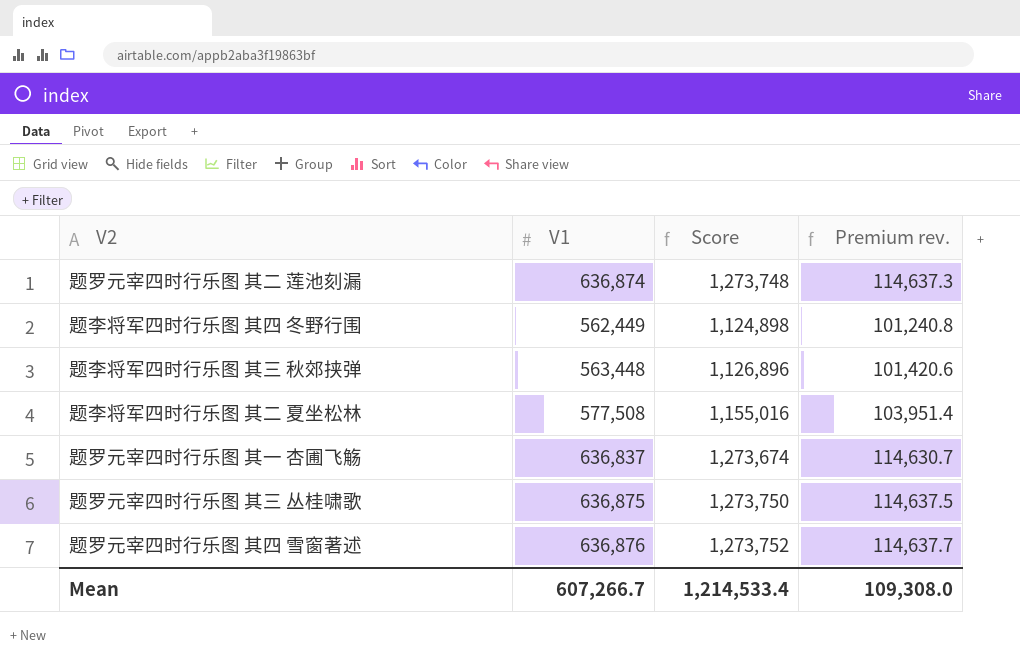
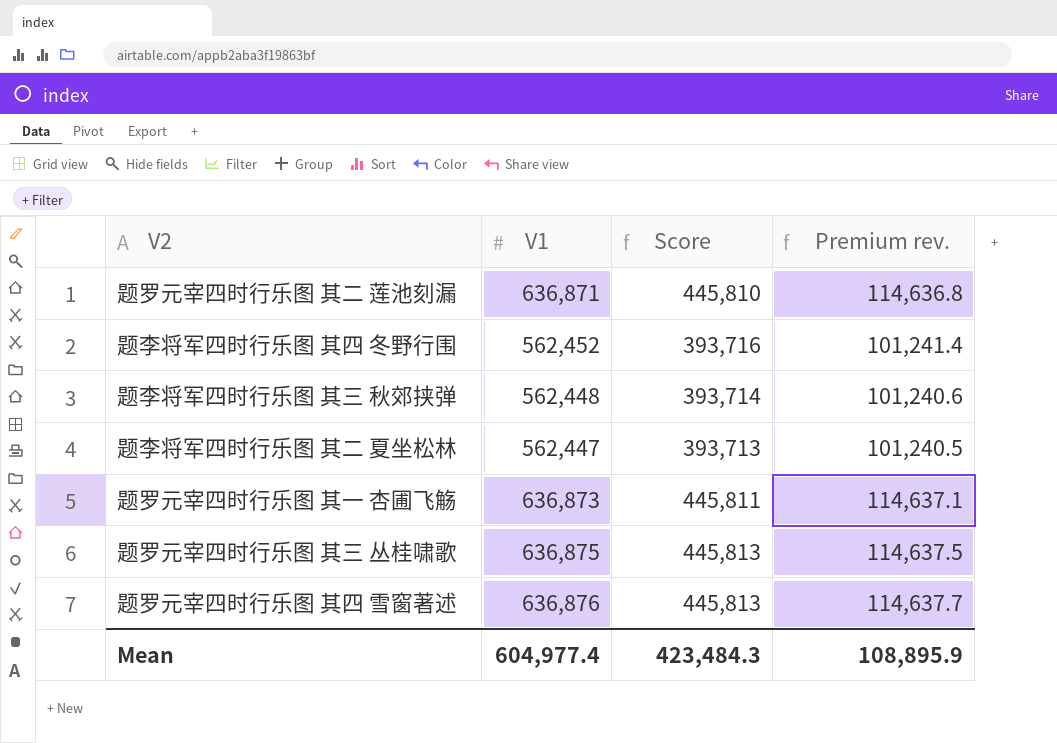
column Score | formula: [V1] * 2 -> [V1] * 0.7
题罗元宰四时行乐图 其二 莲池刻漏 | V1: 636,874 -> 636,871
题罗元宰四时行乐图 其二 莲池刻漏 | Premium rev.: 114,637.3 -> 114,636.8
题李将军四时行乐图 其四 冬野行围 | V1: 562,449 -> 562,452
题李将军四时行乐图 其四 冬野行围 | Premium rev.: 101,240.8 -> 101,241.4
题李将军四时行乐图 其三 秋郊挟弹 | V1: 563,448 -> 562,448
题李将军四时行乐图 其三 秋郊挟弹 | Premium rev.: 101,420.6 -> 101,240.6
题李将军四时行乐图 其二 夏坐松林 | V1: 577,508 -> 562,447
题李将军四时行乐图 其二 夏坐松林 | Premium rev.: 103,951.4 -> 101,240.5
题罗元宰四时行乐图 其一 杏圃飞觞 | V1: 636,837 -> 636,873
题罗元宰四时行乐图 其一 杏圃飞觞 | Premium rev.: 114,630.7 -> 114,637.1
Mean | V1: 607,266.7 -> 604,977.4
Mean | Score: 1,214,533.4 -> 423,484.3
Mean | Premium rev.: 109,308.0 -> 108,895.9

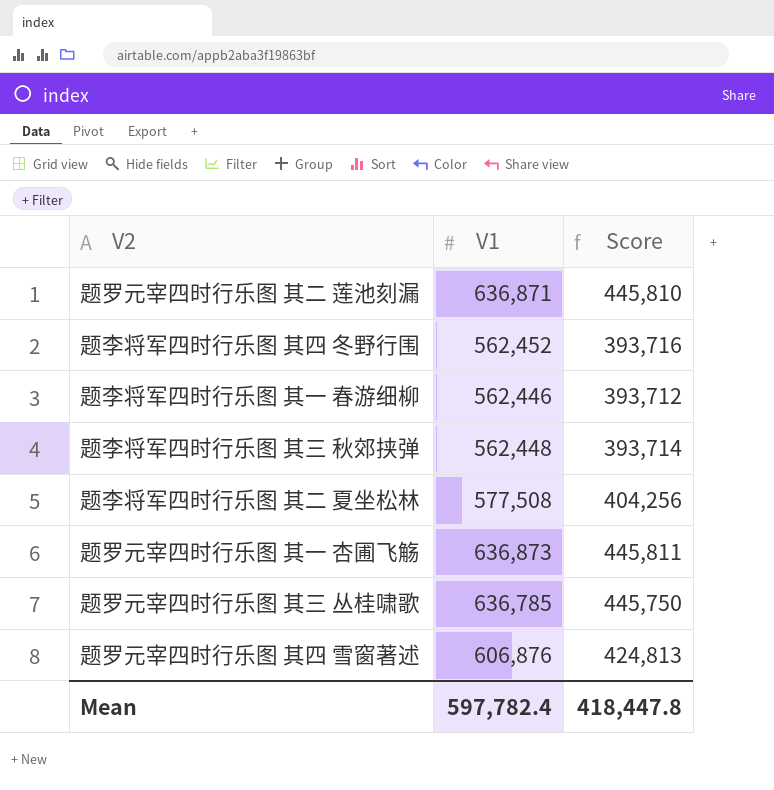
column Premium rev. | formula: [V1] * 0.18 -> none
row 题李将军四时行乐图 其一 春游细柳: none -> 562,446 | 393,712
题李将军四时行乐图 其二 夏坐松林 | V1: 562,447 -> 577,508
题李将军四时行乐图 其二 夏坐松林 | Score: 393,713 -> 404,256
题罗元宰四时行乐图 其三 丛桂啸歌 | V1: 636,875 -> 636,785
题罗元宰四时行乐图 其三 丛桂啸歌 | Score: 445,813 -> 445,750
题罗元宰四时行乐图 其四 雪窗著述 | V1: 636,876 -> 606,876
题罗元宰四时行乐图 其四 雪窗著述 | Score: 445,813 -> 424,813
Mean | V1: 604,977.4 -> 597,782.4
Mean | Score: 423,484.3 -> 418,447.8

